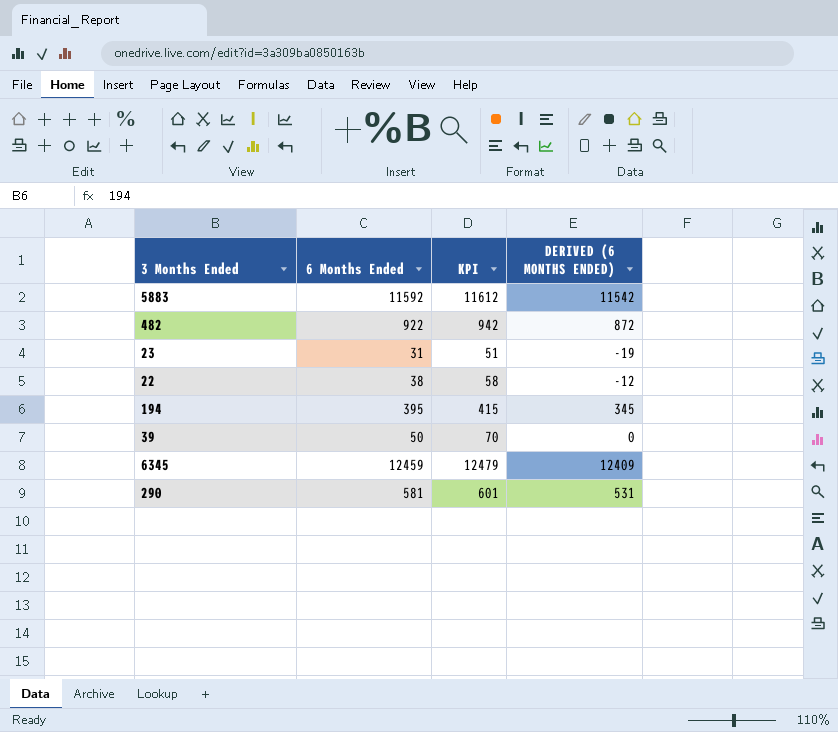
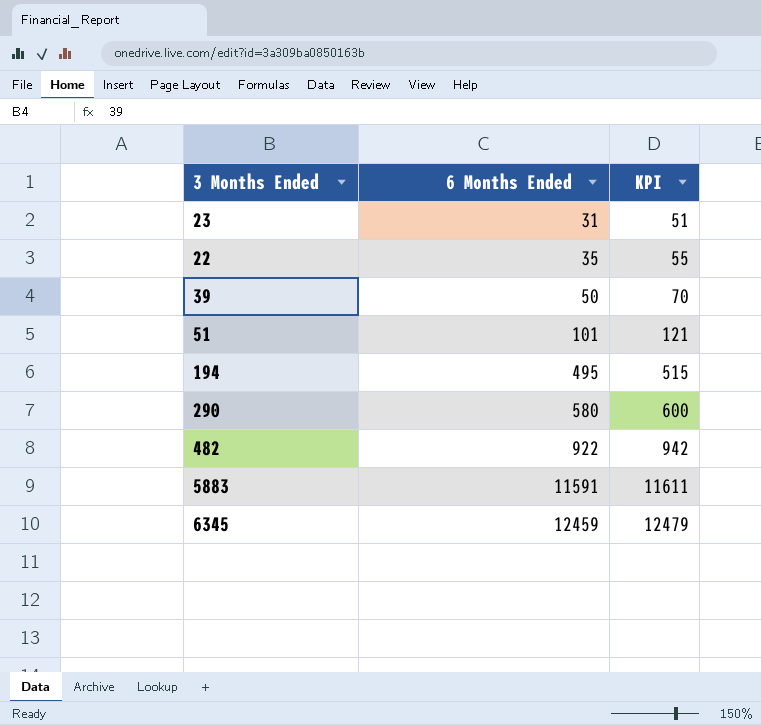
row order: none -> 6 Months Ended ascending
column DERIVED (6 MONTHS ENDED) | formula: [6 Months Ended] - 50 -> none
22 | 6 Months Ended: 38 -> 35
22 | KPI: 58 -> 55
row 51: none -> 101 | 121
194 | 6 Months Ended: 395 -> 495
194 | KPI: 415 -> 515
290 | 6 Months Ended: 581 -> 580
290 | KPI: 601 -> 600
5883 | 6 Months Ended: 11592 -> 11591
5883 | KPI: 11612 -> 11611

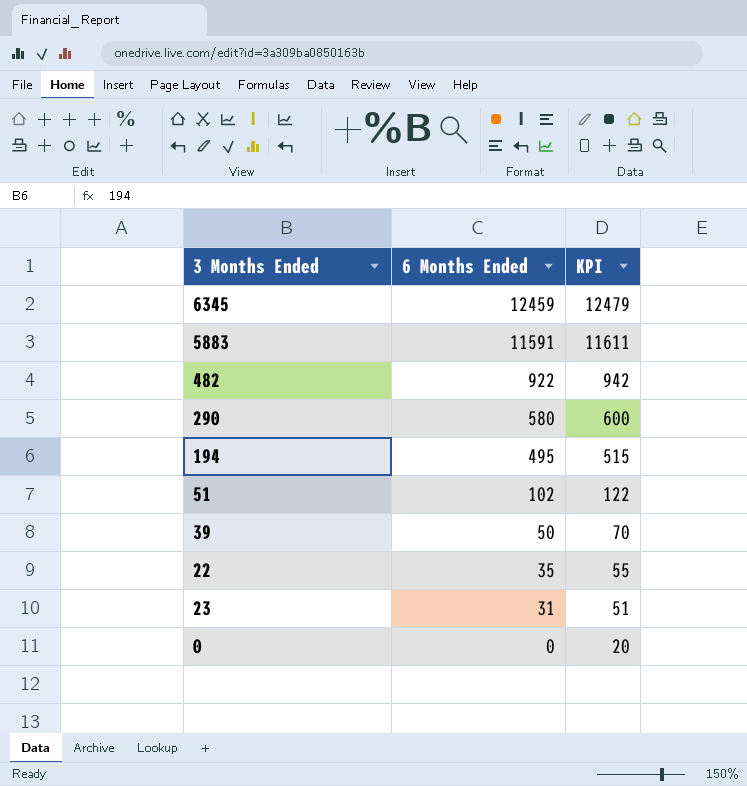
row order: 6 Months Ended ascending -> 6 Months Ended descending
51 | 6 Months Ended: 101 -> 102
51 | KPI: 121 -> 122
row 0: none -> 0 | 20

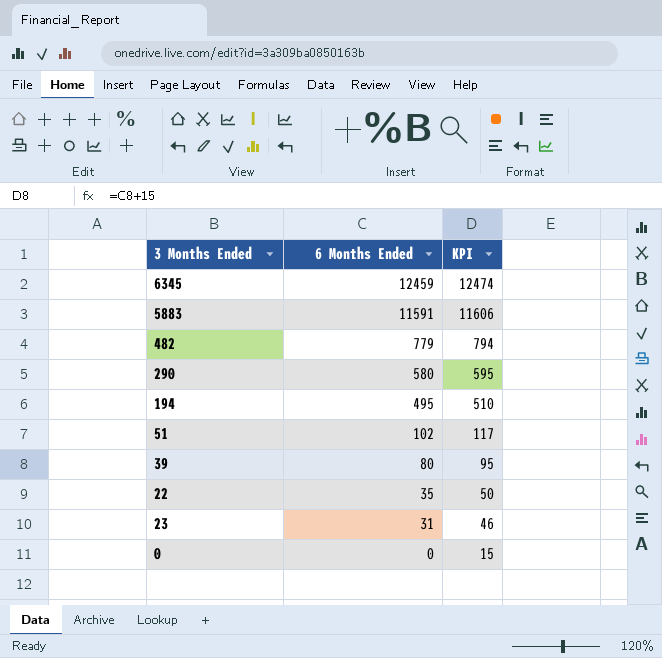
column KPI | formula: [6 Months Ended] + 20 -> [6 Months Ended] + 15
482 | 6 Months Ended: 922 -> 779
39 | 6 Months Ended: 50 -> 80

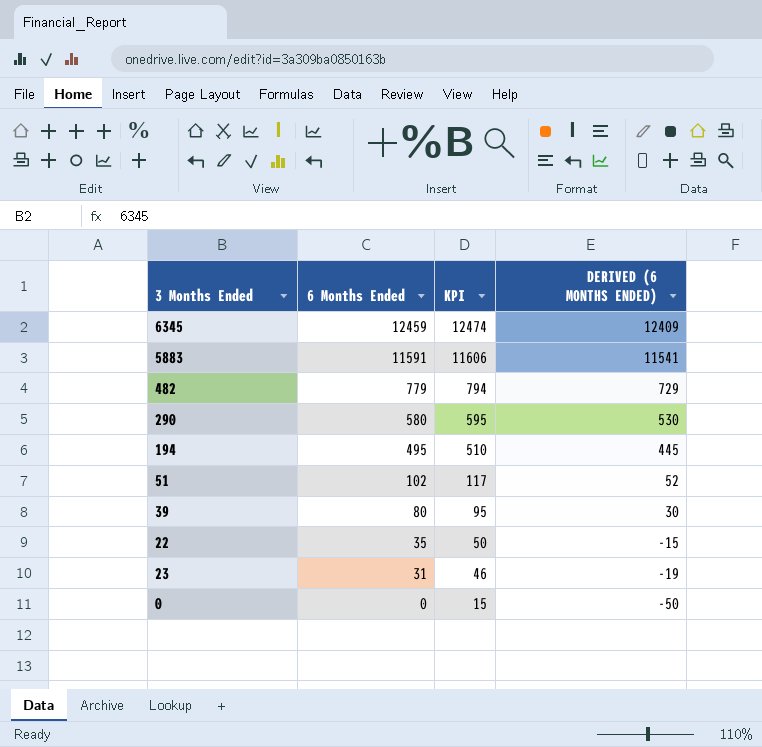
column DERIVED (6 MONTHS ENDED) | formula: none -> [6 Months Ended] - 50

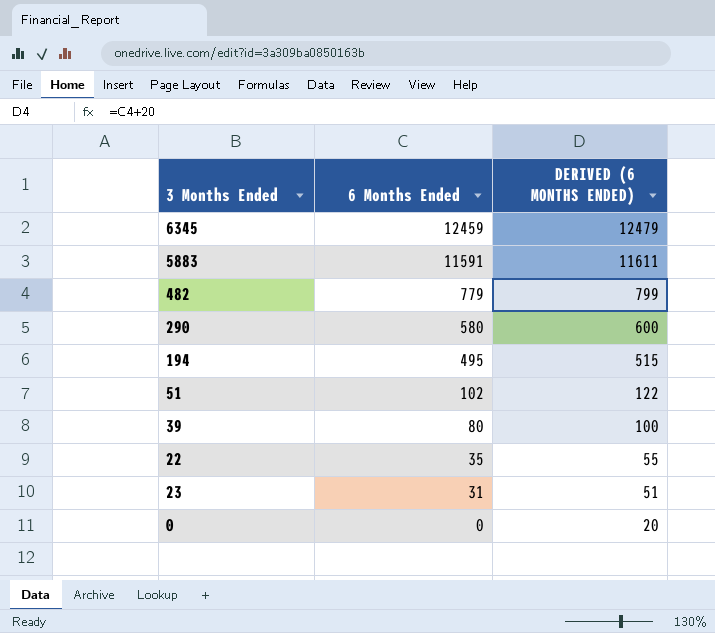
column KPI | formula: [6 Months Ended] + 15 -> none
column DERIVED (6 MONTHS ENDED) | formula: [6 Months Ended] - 50 -> [6 Months Ended] + 20

